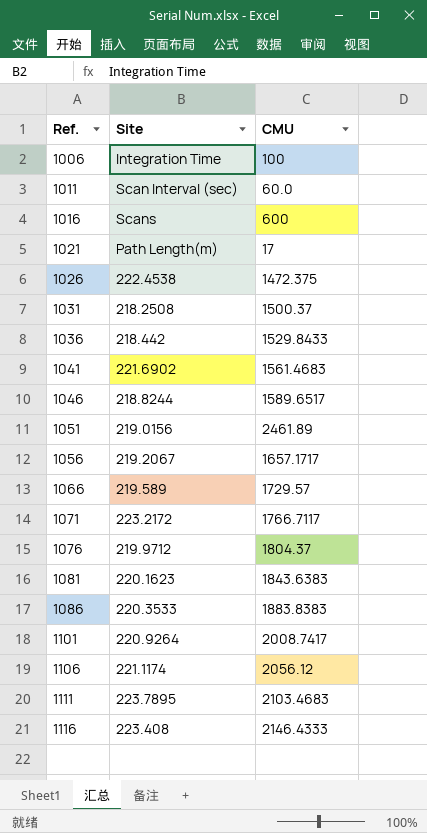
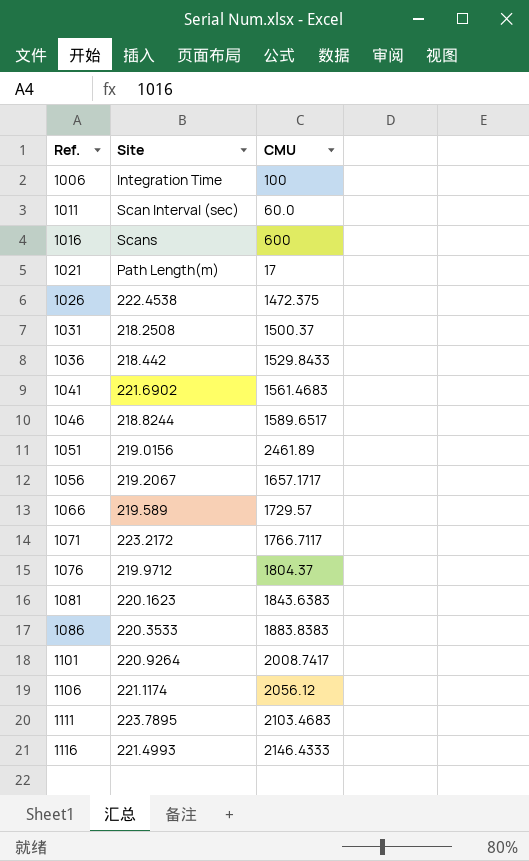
1116 | Site: 223.408 -> 221.4993

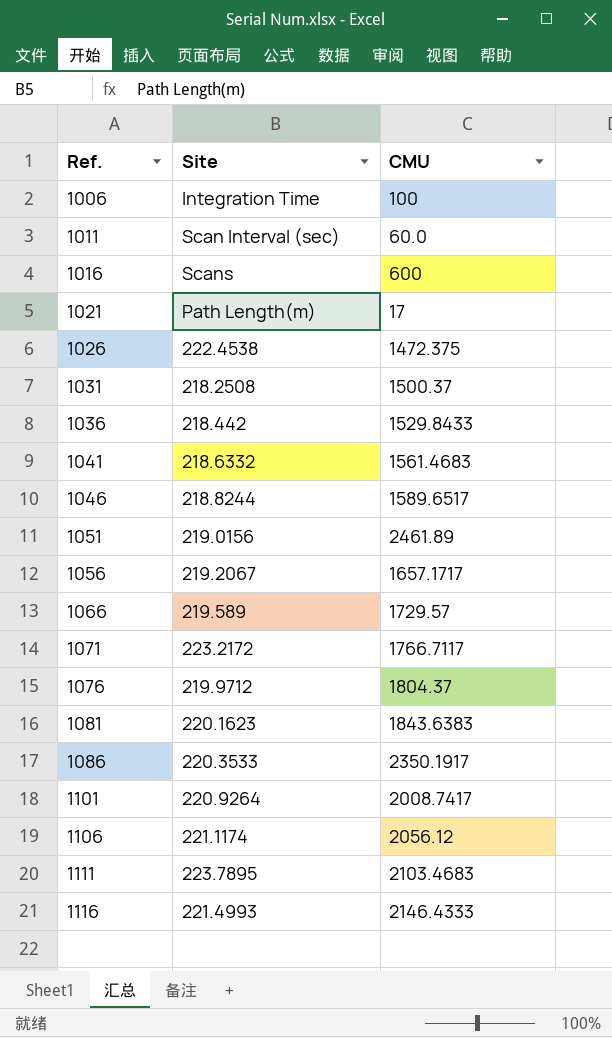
1041 | Site: 221.6902 -> 218.6332
1086 | CMU: 1883.8383 -> 2350.1917

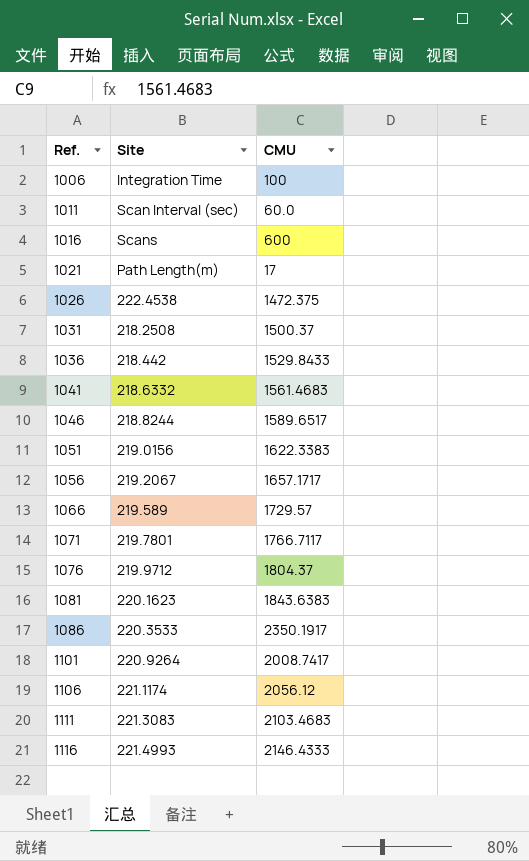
1051 | CMU: 2461.89 -> 1622.3383
1071 | Site: 223.2172 -> 219.7801
1111 | Site: 223.7895 -> 221.3083

